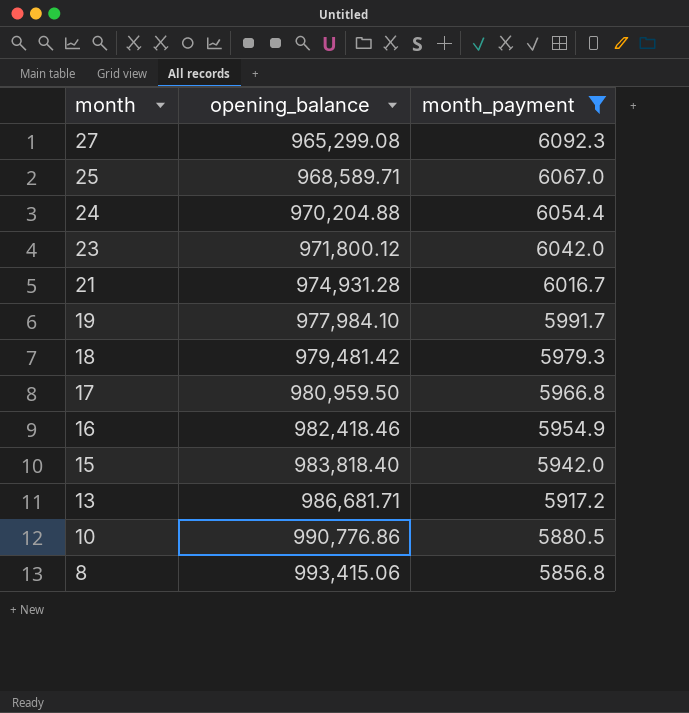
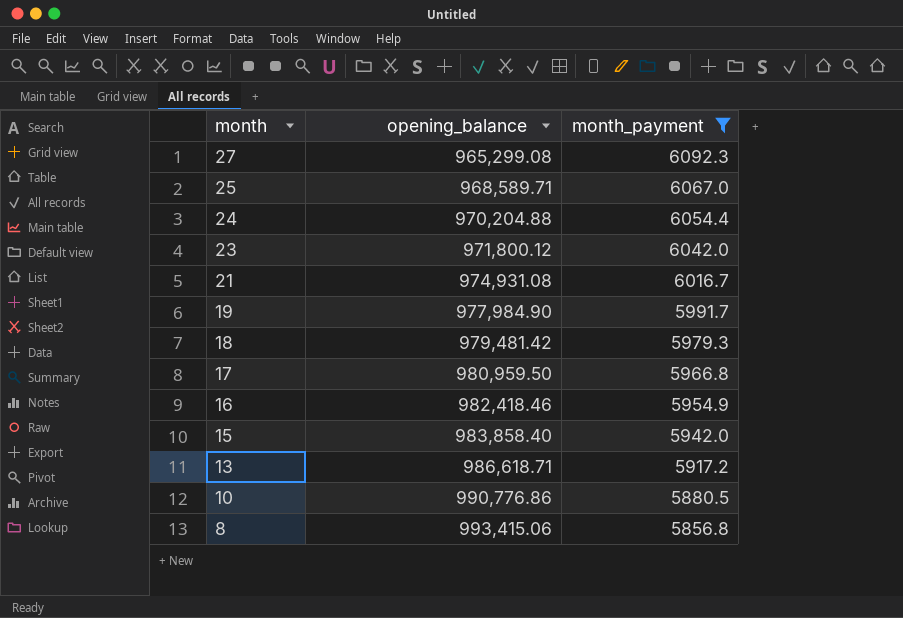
21 | opening_balance: 974,931.28 -> 974,931.08
19 | opening_balance: 977,984.10 -> 977,984.90
15 | opening_balance: 983,818.40 -> 983,858.40
13 | opening_balance: 986,681.71 -> 986,618.71

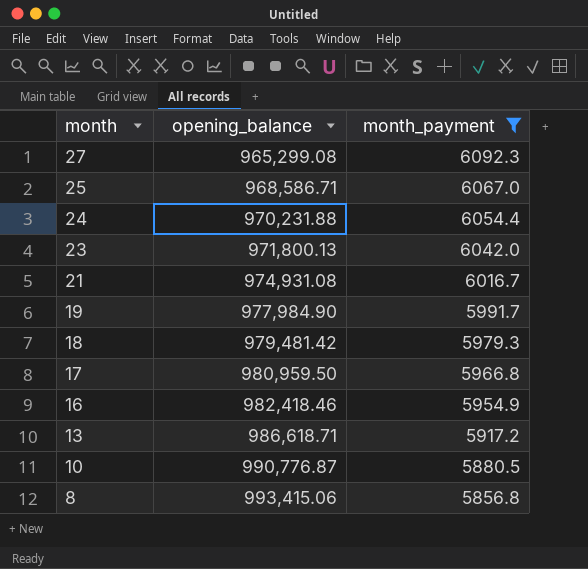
row 15: 983,858.40 | 5942.0 -> none
25 | opening_balance: 968,589.71 -> 968,586.71
24 | opening_balance: 970,204.88 -> 970,231.88
23 | opening_balance: 971,800.12 -> 971,800.13
10 | opening_balance: 990,776.86 -> 990,776.87

